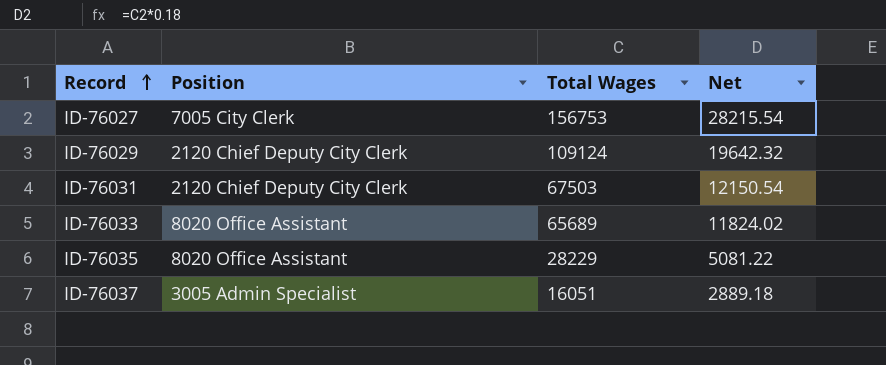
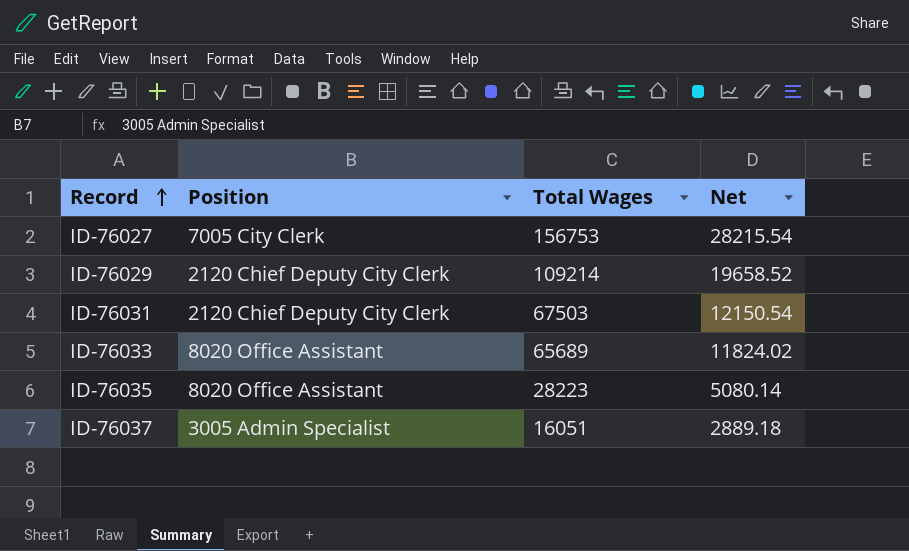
ID-76029 | Total Wages: 109124 -> 109214
ID-76029 | Net: 19642.32 -> 19658.52
ID-76035 | Total Wages: 28229 -> 28223
ID-76035 | Net: 5081.22 -> 5080.14

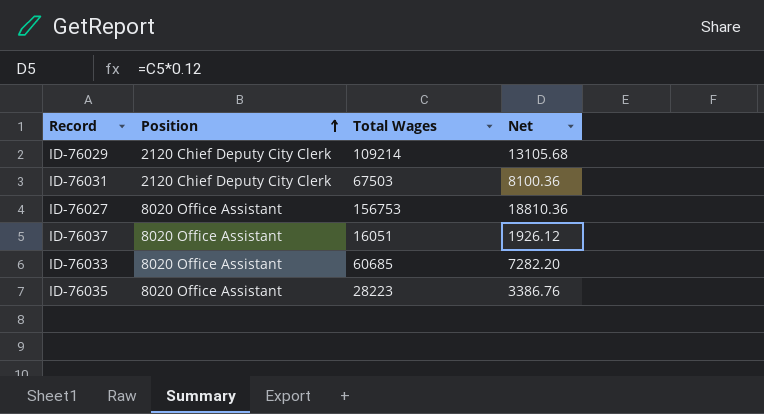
row order: Record ascending -> Position ascending
column Net | formula: [Total Wages] * 0.18 -> [Total Wages] * 0.12
ID-76027 | Position: 7005 City Clerk -> 8020 Office Assistant
ID-76037 | Position: 3005 Admin Specialist -> 8020 Office Assistant
ID-76033 | Total Wages: 65689 -> 60685

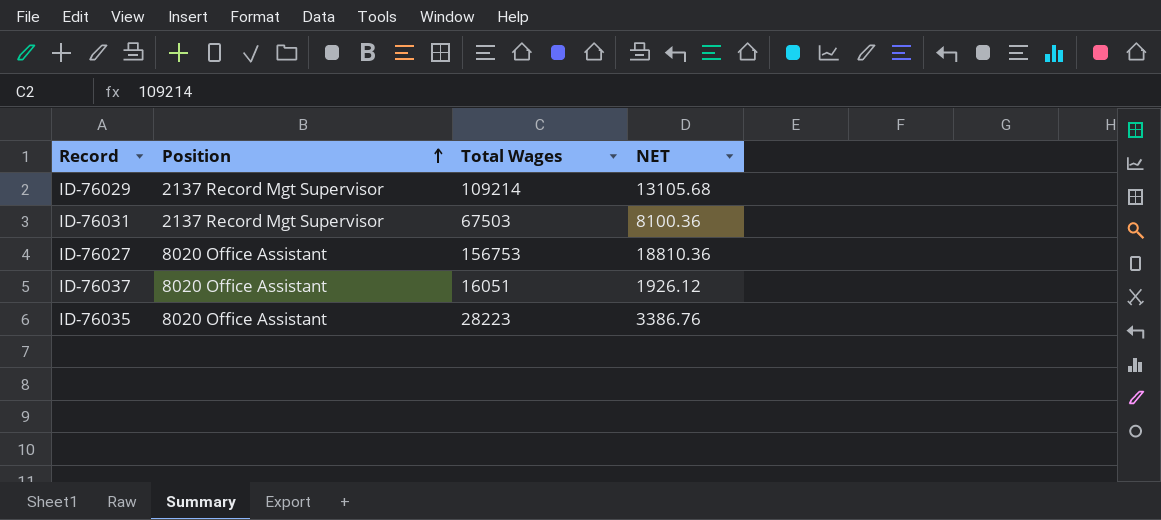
column name: Net -> NET
row ID-76033: 8020 Office Assistant | 60685 | 7282.20 -> none
ID-76029 | Position: 2120 Chief Deputy City Clerk -> 2137 Record Mgt Supervisor
ID-76031 | Position: 2120 Chief Deputy City Clerk -> 2137 Record Mgt Supervisor

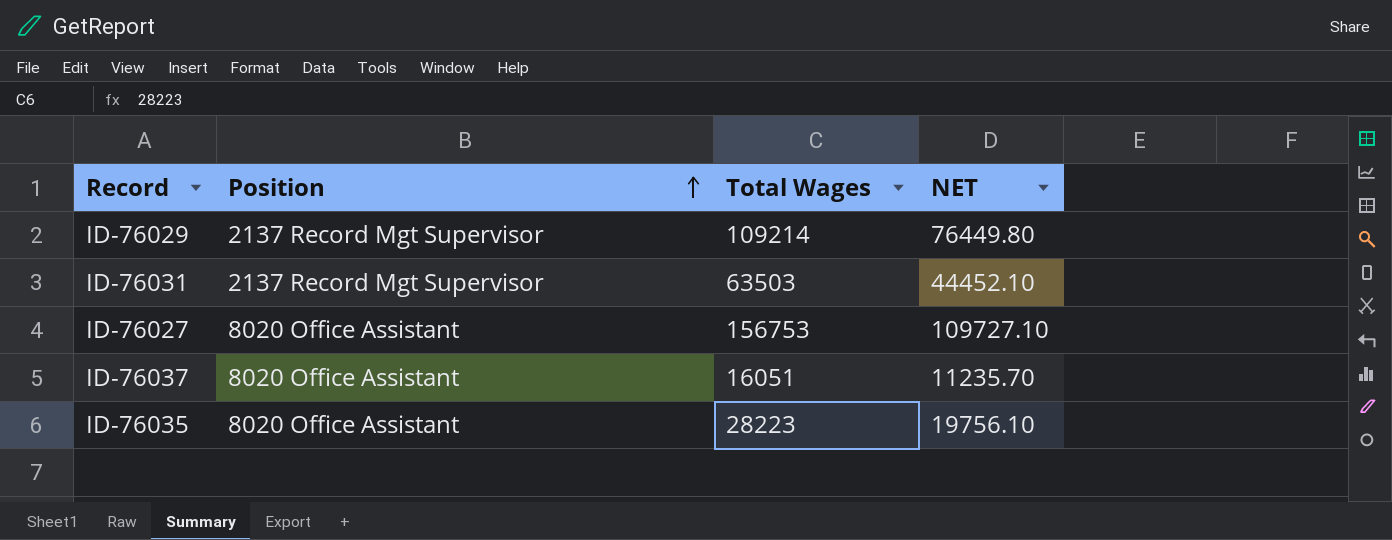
column NET | formula: [Total Wages] * 0.12 -> [Total Wages] * 0.7
ID-76031 | Total Wages: 67503 -> 63503

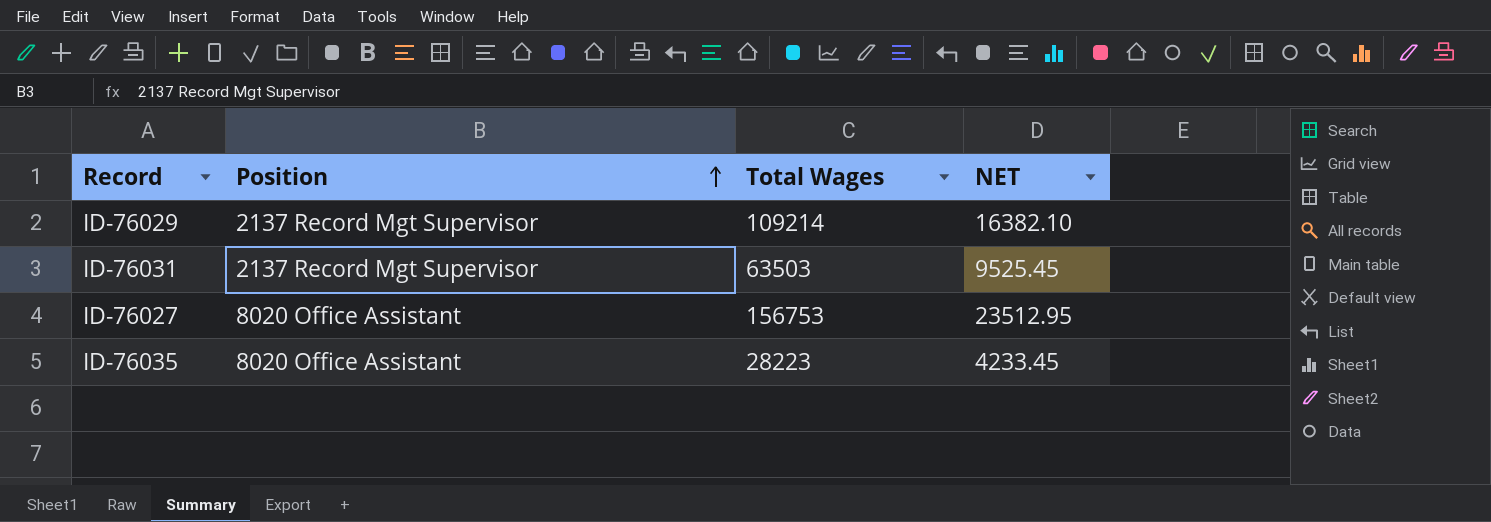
column NET | formula: [Total Wages] * 0.7 -> [Total Wages] * 0.15
row ID-76037: 8020 Office Assistant | 16051 | 11235.70 -> none

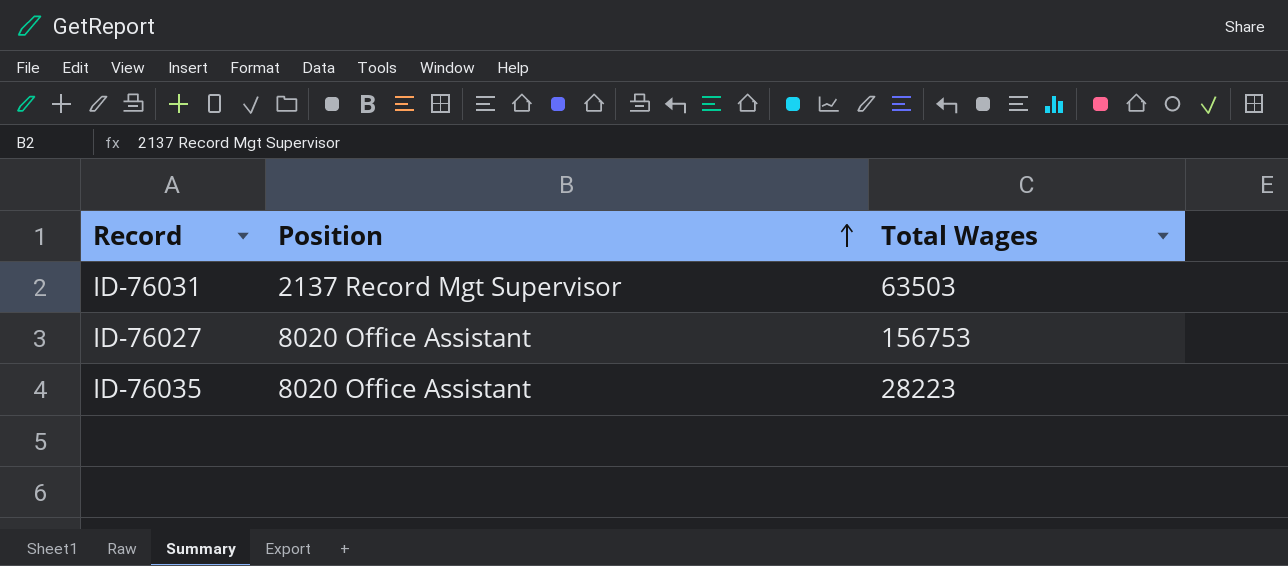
column NET | formula: [Total Wages] * 0.15 -> none
row ID-76029: 2137 Record Mgt Supervisor | 109214 | 16382.10 -> none

